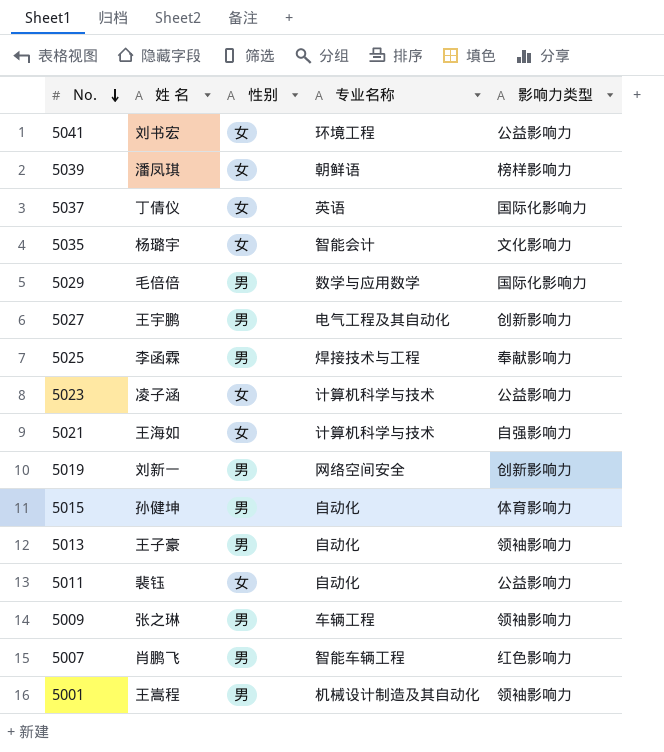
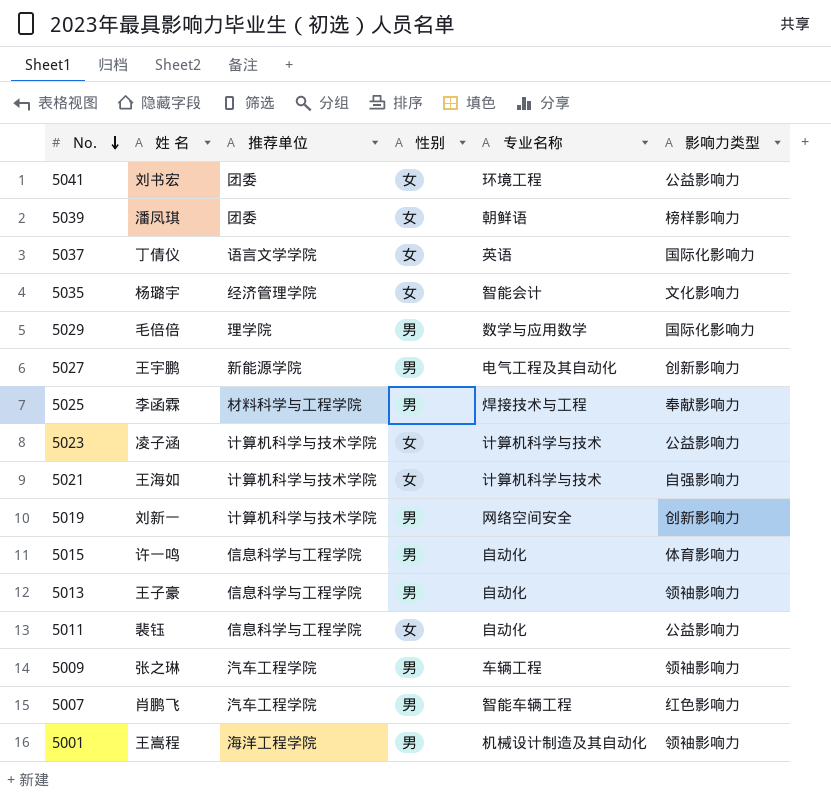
column 推荐单位 | position: none -> 3
5015 | 姓 名: 孙健坤 -> 许一鸣

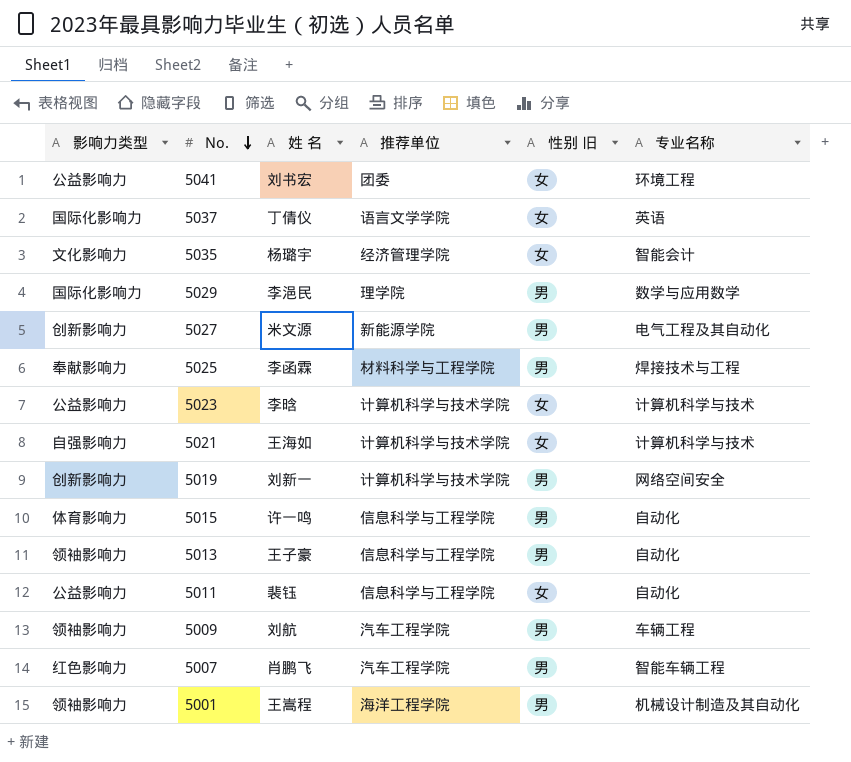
column 影响力类型 | position: 6 -> 1
column name: 性别 -> 性别 旧
row 5039: 潘凤琪 | 团委 | 女 | 朝鲜语 | 榜样影响力 -> none
5029 | 姓 名: 毛倍倍 -> 李浥民
5027 | 姓 名: 王宇鹏 -> 米文源
5023 | 姓 名: 凌子涵 -> 李晗
5009 | 姓 名: 张之琳 -> 刘航

